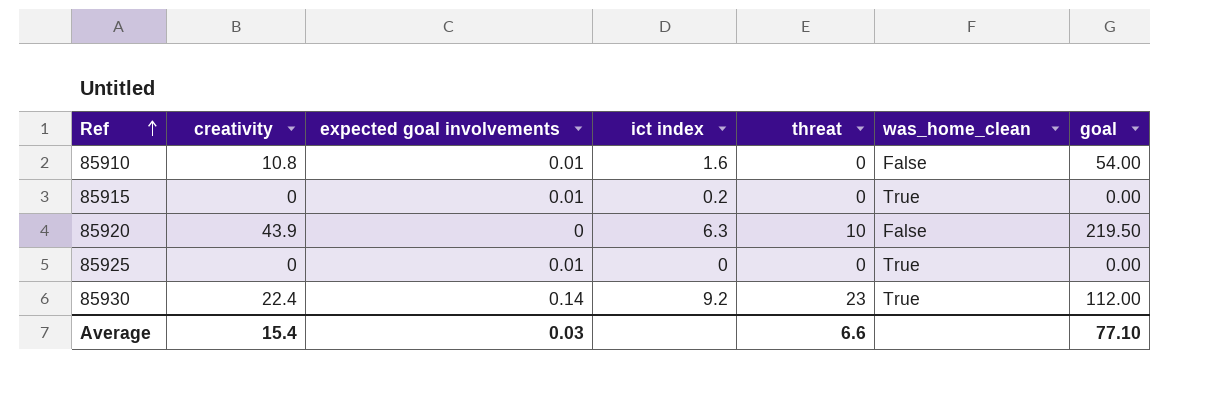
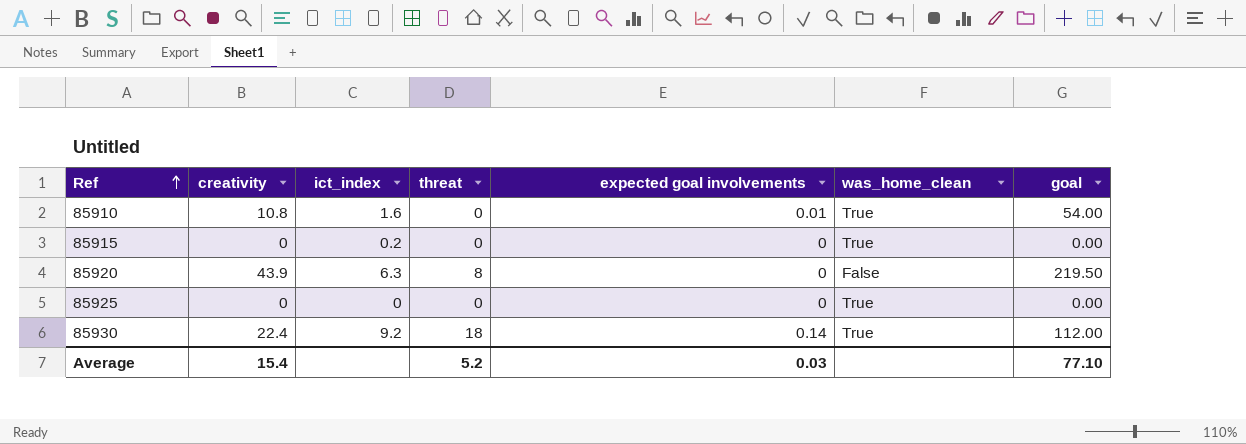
column name: ict index -> ict_index
column expected goal involvements | position: 3 -> 5
85910 | was_home_clean: False -> True
85915 | expected goal involvements: 0.01 -> 0
85920 | threat: 10 -> 8
85925 | expected goal involvements: 0.01 -> 0
85930 | threat: 23 -> 18
Average | threat: 6.6 -> 5.2

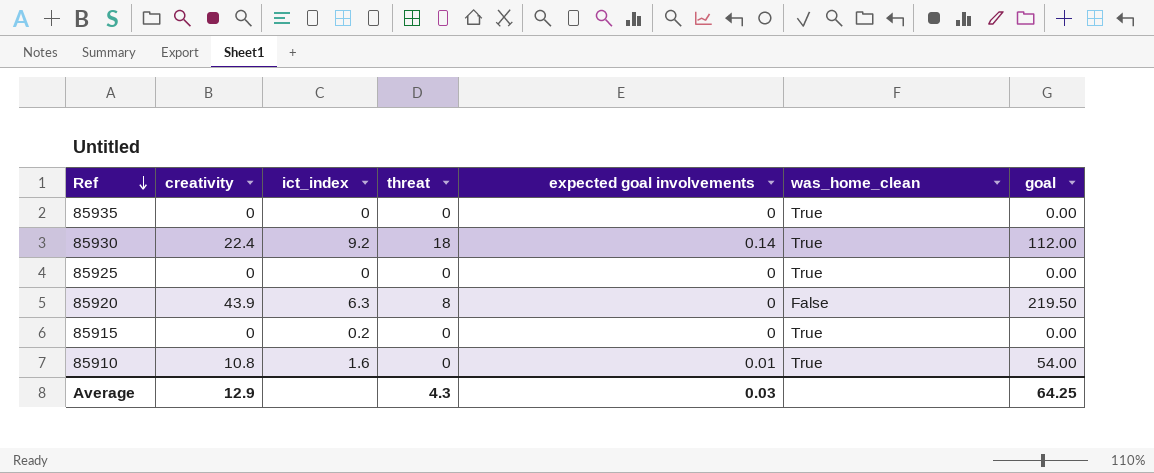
row order: Ref ascending -> Ref descending
row 85935: none -> 0 | 0 | 0 | 0 | True | 0.00
Average | creativity: 15.4 -> 12.9
Average | threat: 5.2 -> 4.3
Average | goal: 77.10 -> 64.25

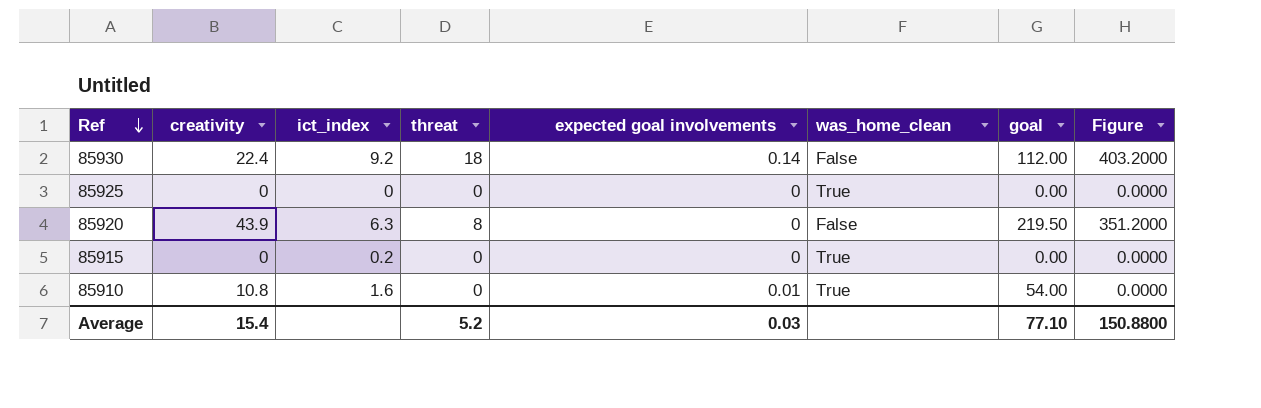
column Figure | formula: none -> [creativity] * [threat]
row 85935: 0 | 0 | 0 | 0 | True | 0.00 -> none
85930 | was_home_clean: True -> False
Average | creativity: 12.9 -> 15.4
Average | threat: 4.3 -> 5.2
Average | goal: 64.25 -> 77.10

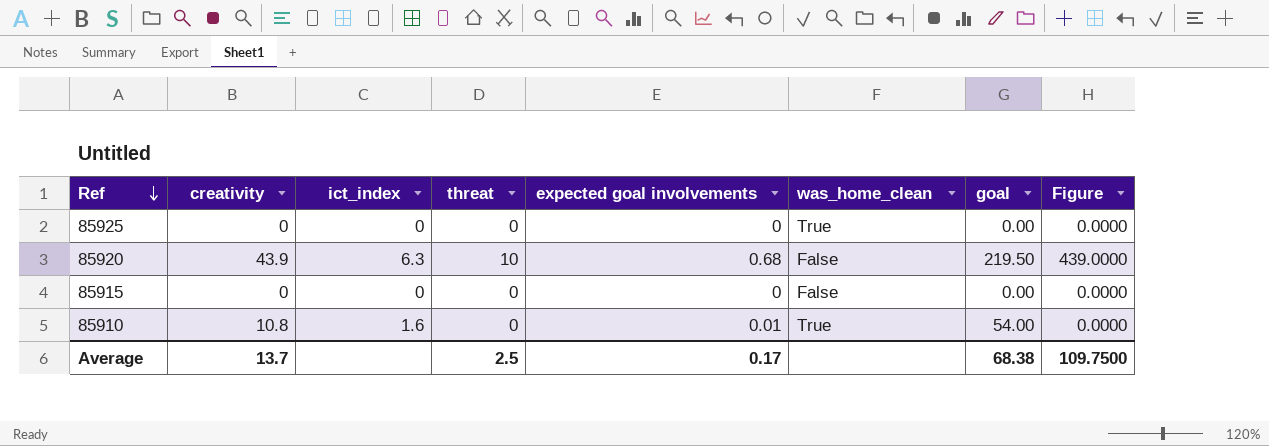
row 85930: 22.4 | 9.2 | 18 | 0.14 | False | 112.00 | 403.2000 -> none
85920 | threat: 8 -> 10
85920 | expected goal involvements: 0 -> 0.68
85920 | Figure: 351.2000 -> 439.0000
85915 | ict_index: 0.2 -> 0
85915 | was_home_clean: True -> False
Average | creativity: 15.4 -> 13.7
Average | threat: 5.2 -> 2.5
Average | expected goal involvements: 0.03 -> 0.17
Average | goal: 77.10 -> 68.38
Average | Figure: 150.8800 -> 109.7500

